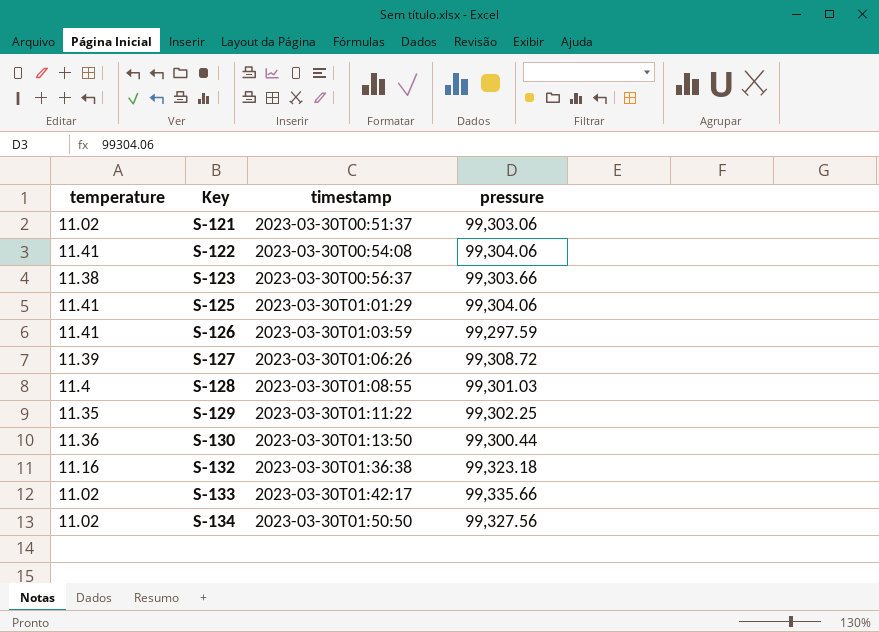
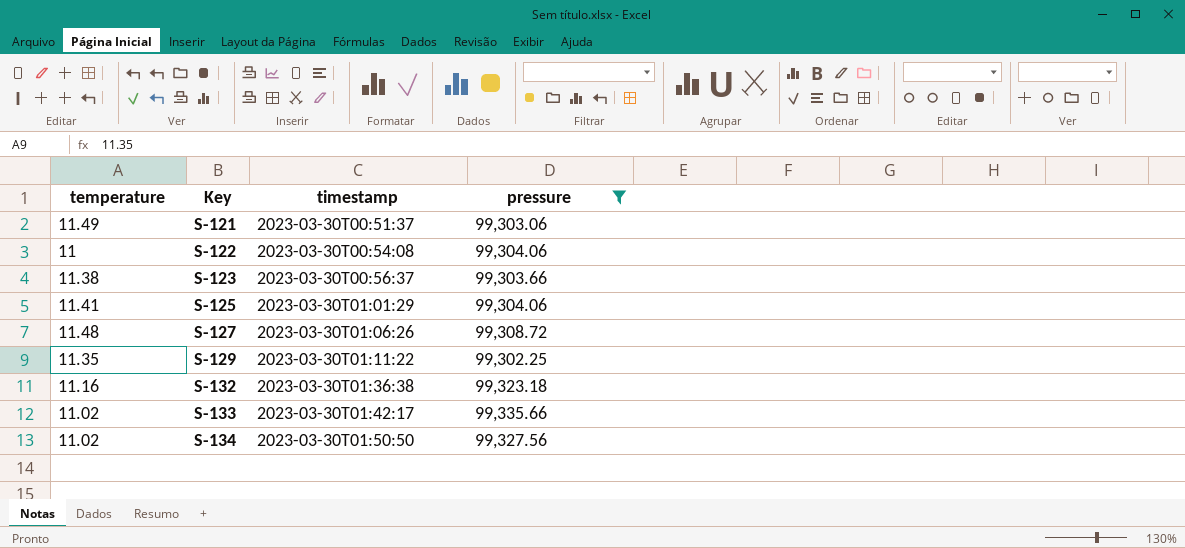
filter: none -> pressure >= 99,302.25
S-121 | temperature: 11.02 -> 11.49
S-122 | temperature: 11.41 -> 11
S-127 | temperature: 11.39 -> 11.48

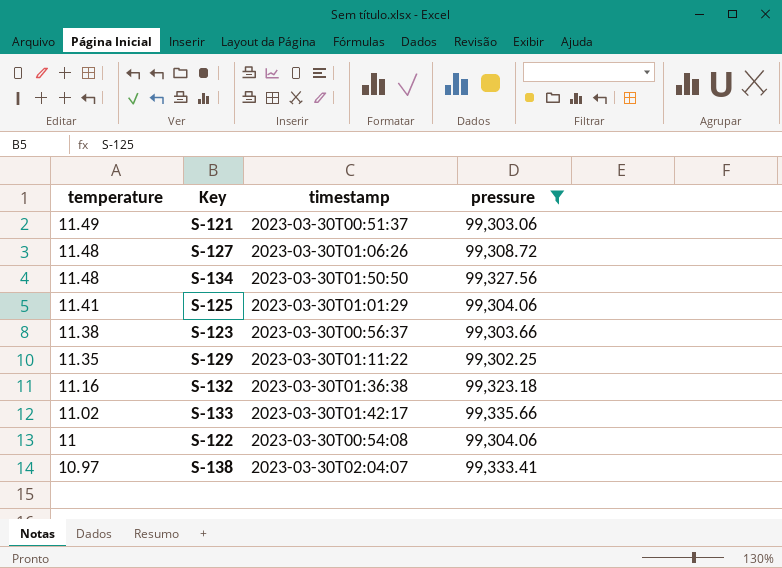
row order: Key ascending -> temperature descending
S-134 | temperature: 11.02 -> 11.48
row S-138: none -> 10.97 | 2023-03-30T02:04:07 | 99,333.41

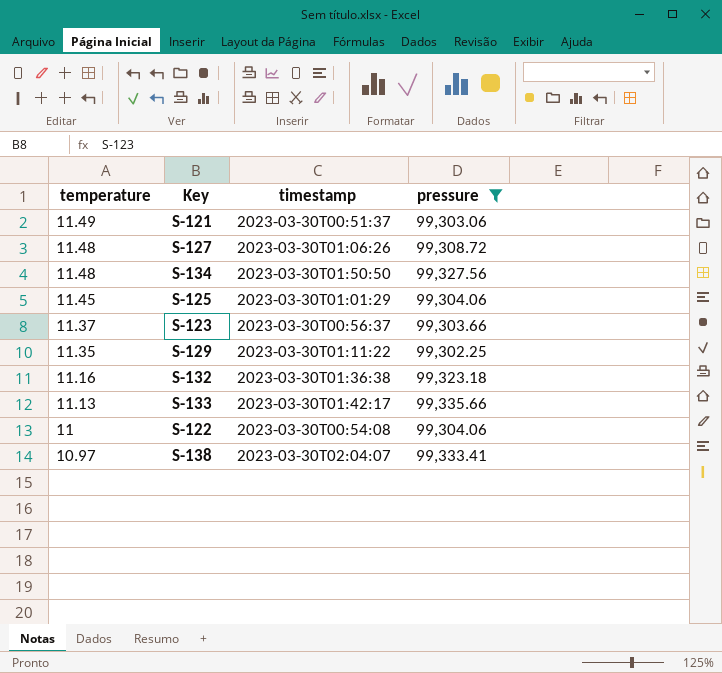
S-125 | temperature: 11.41 -> 11.45
S-123 | temperature: 11.38 -> 11.37
S-133 | temperature: 11.02 -> 11.13

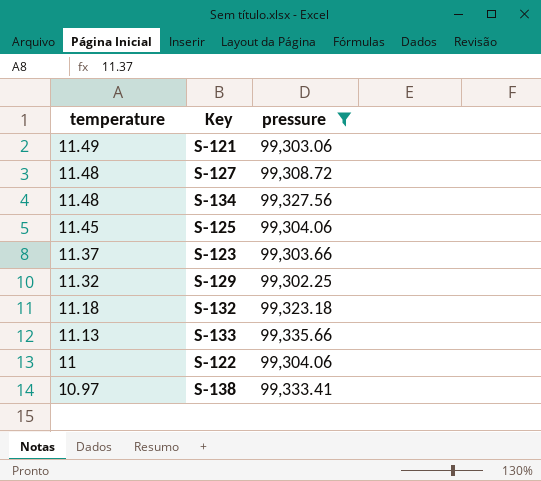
column timestamp | position: 3 -> none
S-129 | temperature: 11.35 -> 11.32
S-132 | temperature: 11.16 -> 11.18

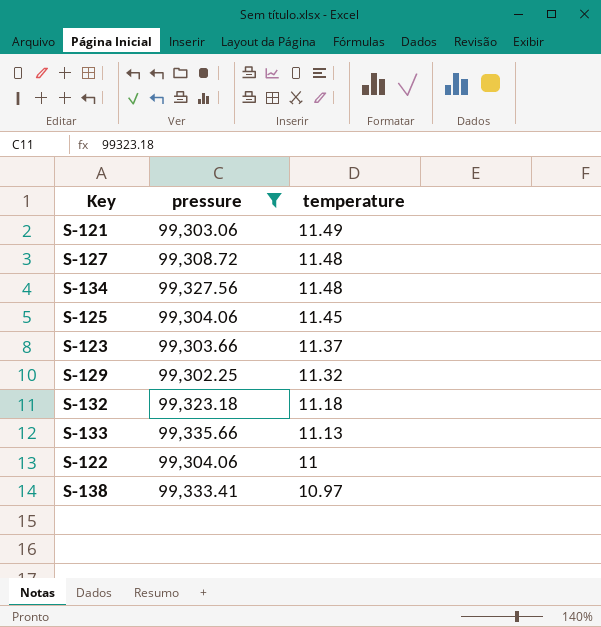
column temperature | position: 1 -> 3

